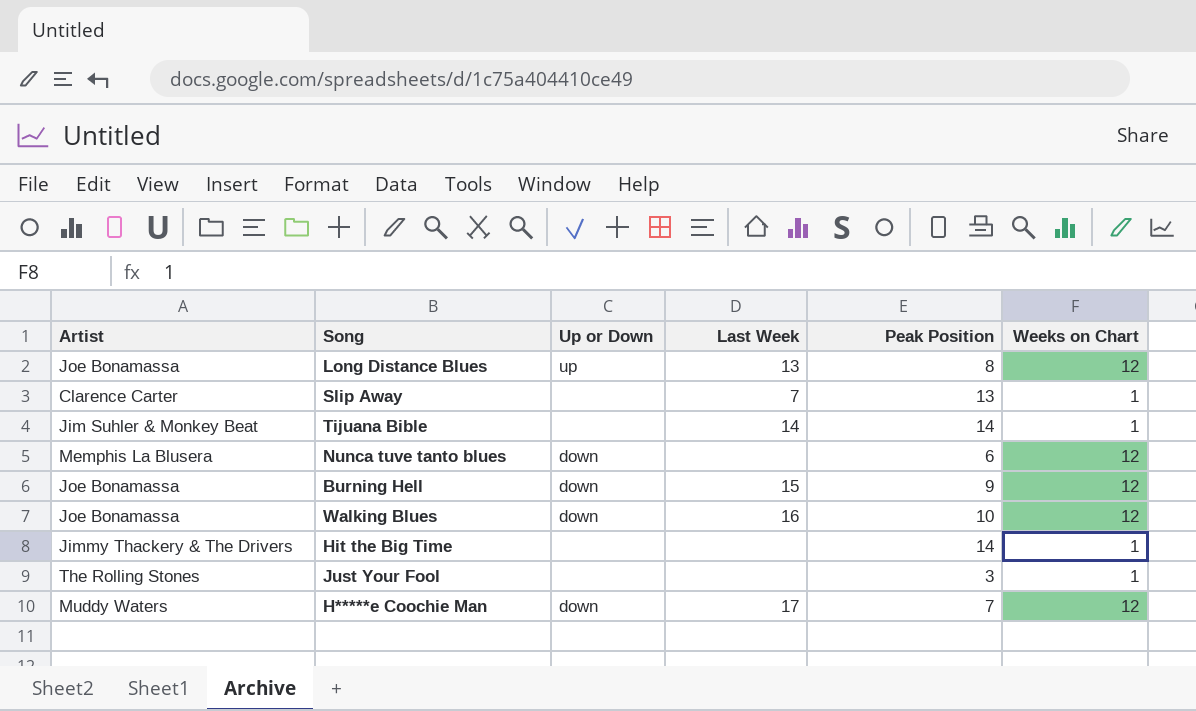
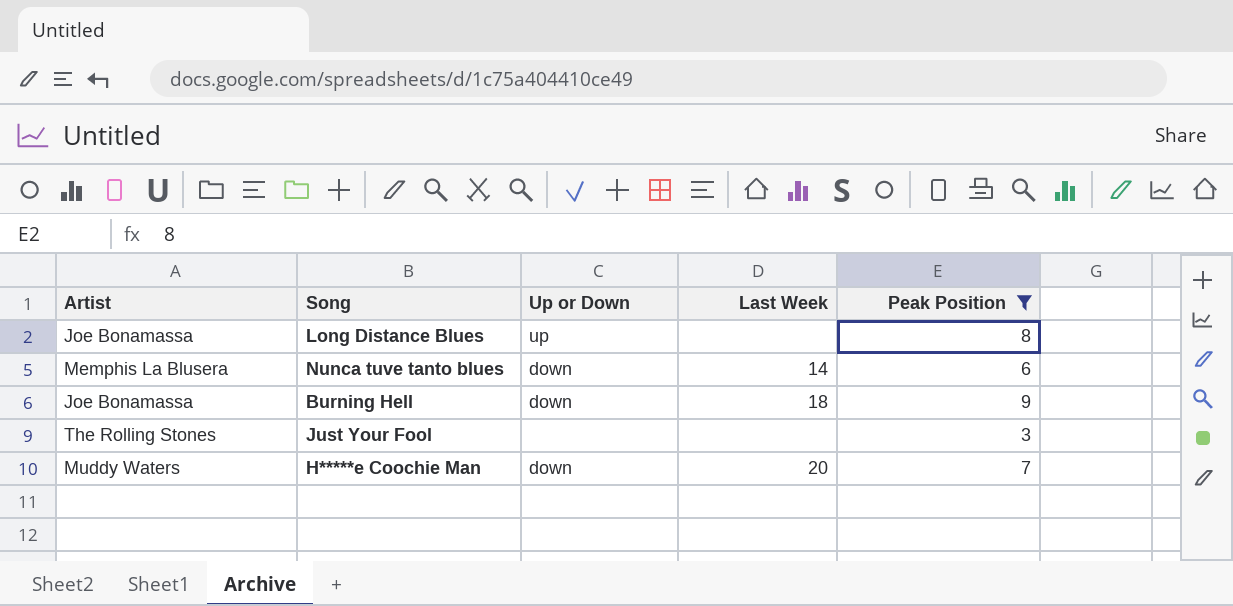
filter: none -> Peak Position <= 9
column Weeks on Chart | position: 6 -> none
Long Distance Blues | Last Week: 13 -> none
Nunca tuve tanto blues | Last Week: none -> 14
Burning Hell | Last Week: 15 -> 18
H*****e Coochie Man | Last Week: 17 -> 20

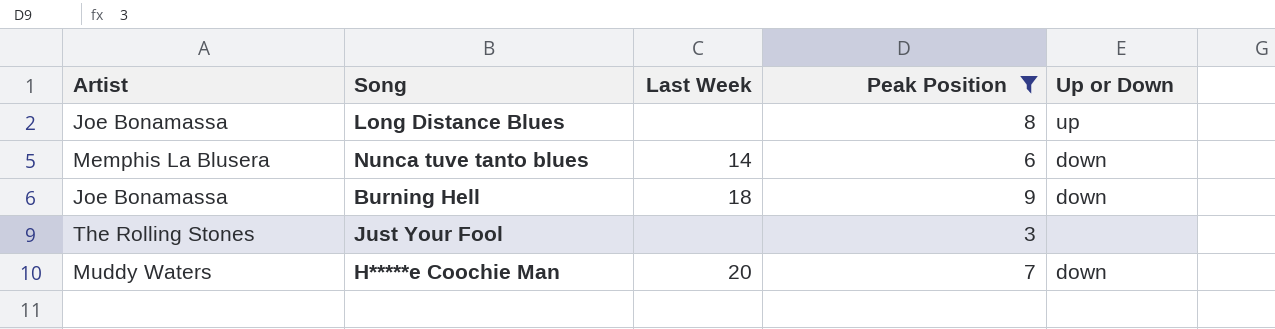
column Up or Down | position: 3 -> 5

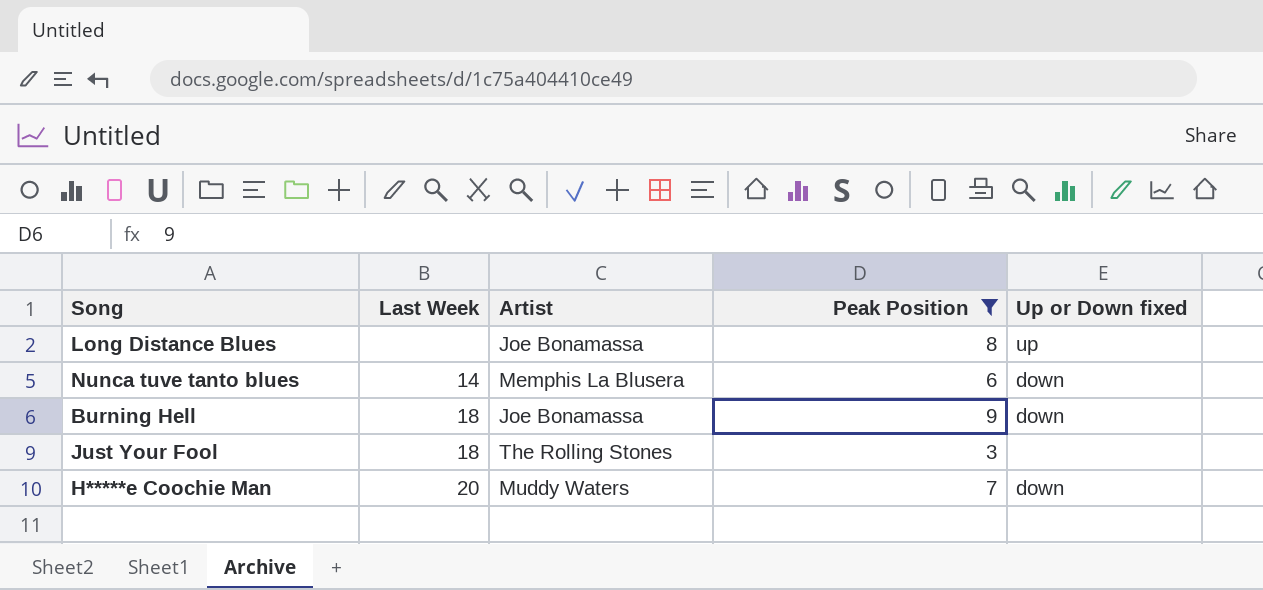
column Artist | position: 1 -> 3
column name: Up or Down -> Up or Down fixed
Just Your Fool | Last Week: none -> 18

